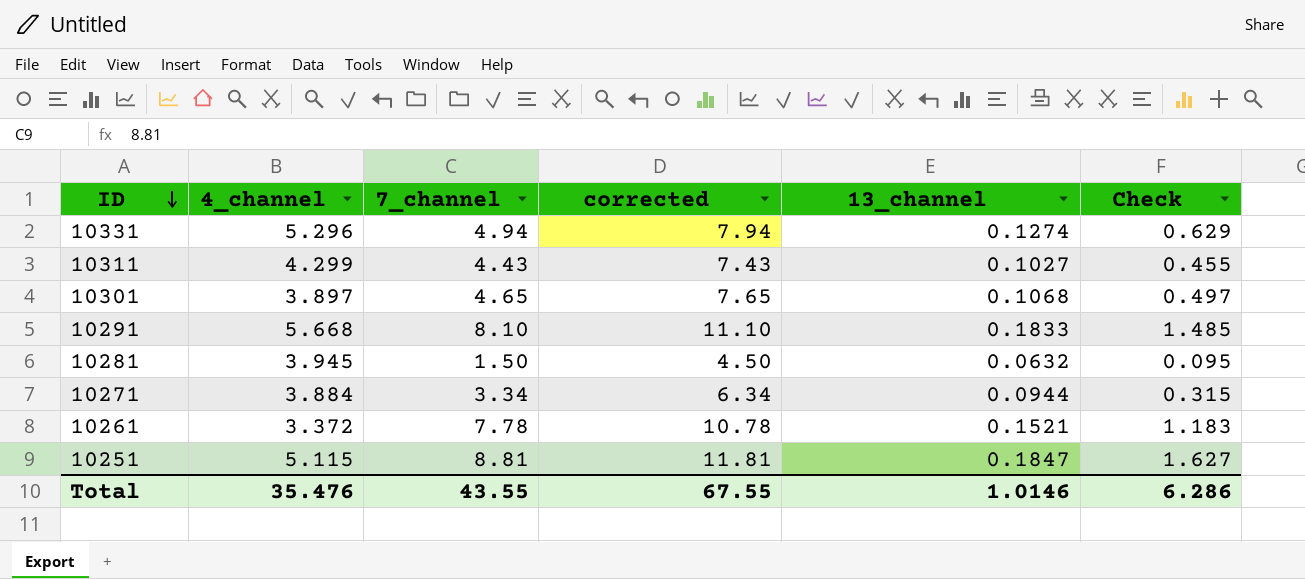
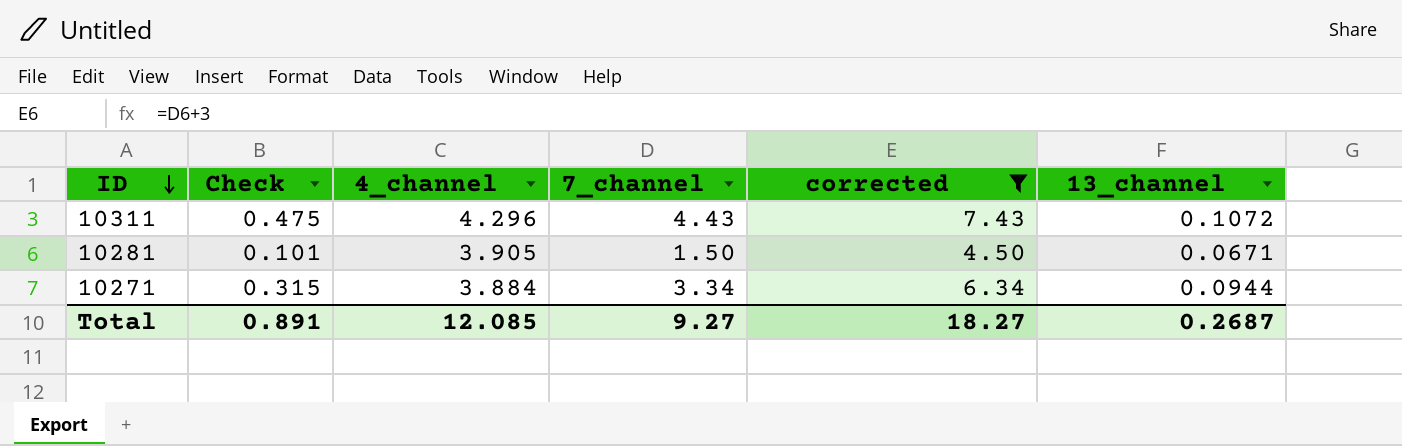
filter: none -> corrected <= 7.43
column Check | position: 6 -> 2
10311 | Check: 0.455 -> 0.475
10311 | 4_channel: 4.299 -> 4.296
10311 | 13_channel: 0.1027 -> 0.1072
10281 | Check: 0.095 -> 0.101
10281 | 4_channel: 3.945 -> 3.905
10281 | 13_channel: 0.0632 -> 0.0671
Total | Check: 6.286 -> 0.891
Total | 4_channel: 35.476 -> 12.085
Total | 7_channel: 43.55 -> 9.27
Total | corrected: 67.55 -> 18.27
Total | 13_channel: 1.0146 -> 0.2687

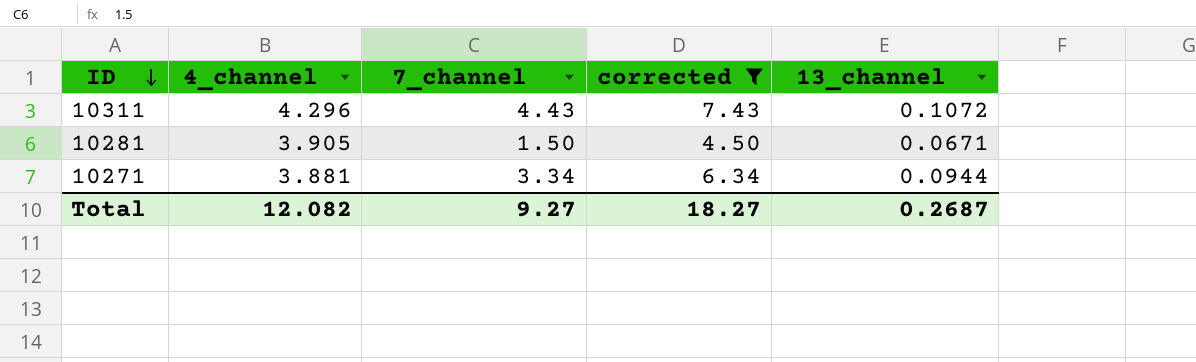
column Check | formula: [7_channel] * [13_channel] -> none
10271 | 4_channel: 3.884 -> 3.881
Total | 4_channel: 12.085 -> 12.082

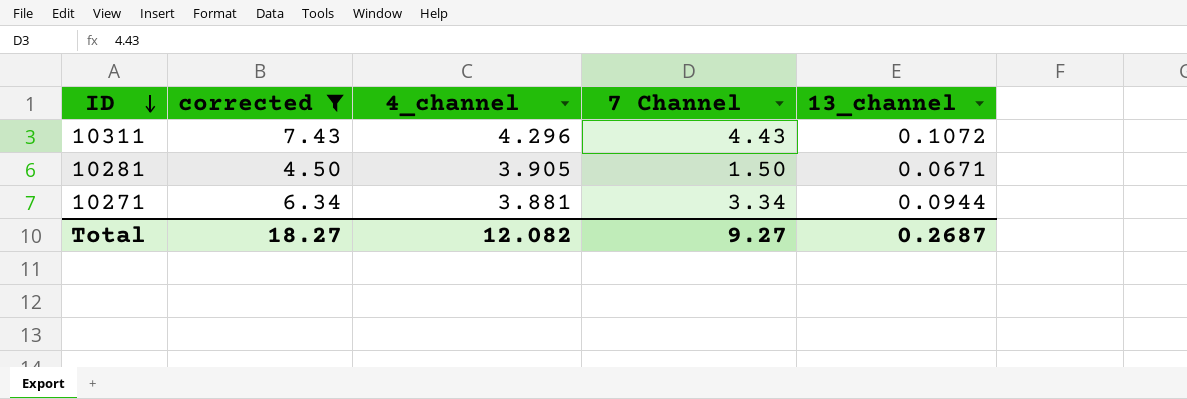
column corrected | position: 4 -> 2
column name: 7_channel -> 7 Channel

